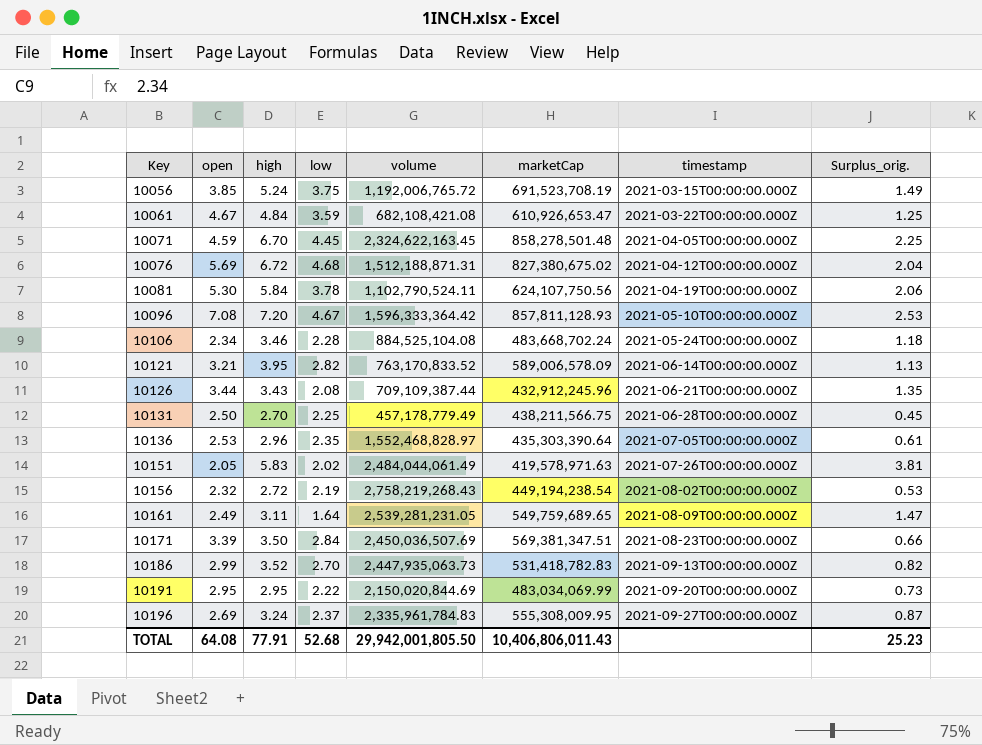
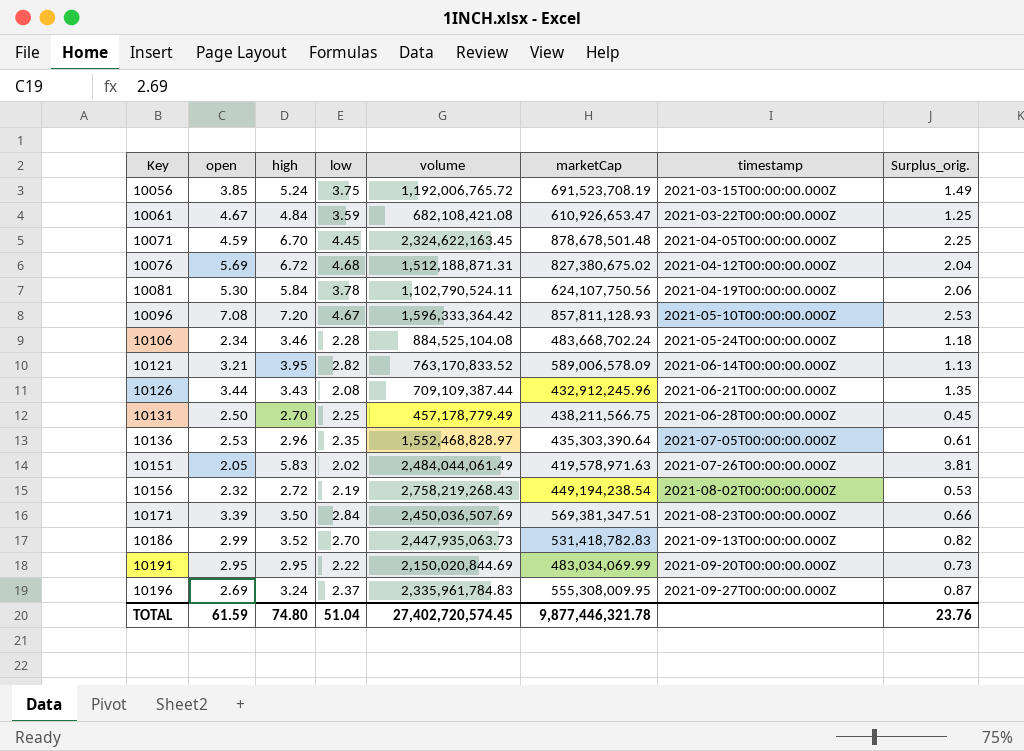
row 10161: 2.49 | 3.11 | 1.64 | 2,539,281,231.05 | 549,759,689.65 | 2021-08-09T00:00:00.000Z | 1.47 -> none
10071 | marketCap: 858,278,501.48 -> 878,678,501.48
TOTAL | open: 64.08 -> 61.59
TOTAL | high: 77.91 -> 74.80
TOTAL | low: 52.68 -> 51.04
TOTAL | volume: 29,942,001,805.50 -> 27,402,720,574.45
TOTAL | marketCap: 10,406,806,011.43 -> 9,877,446,321.78
TOTAL | Surplus_orig.: 25.23 -> 23.76

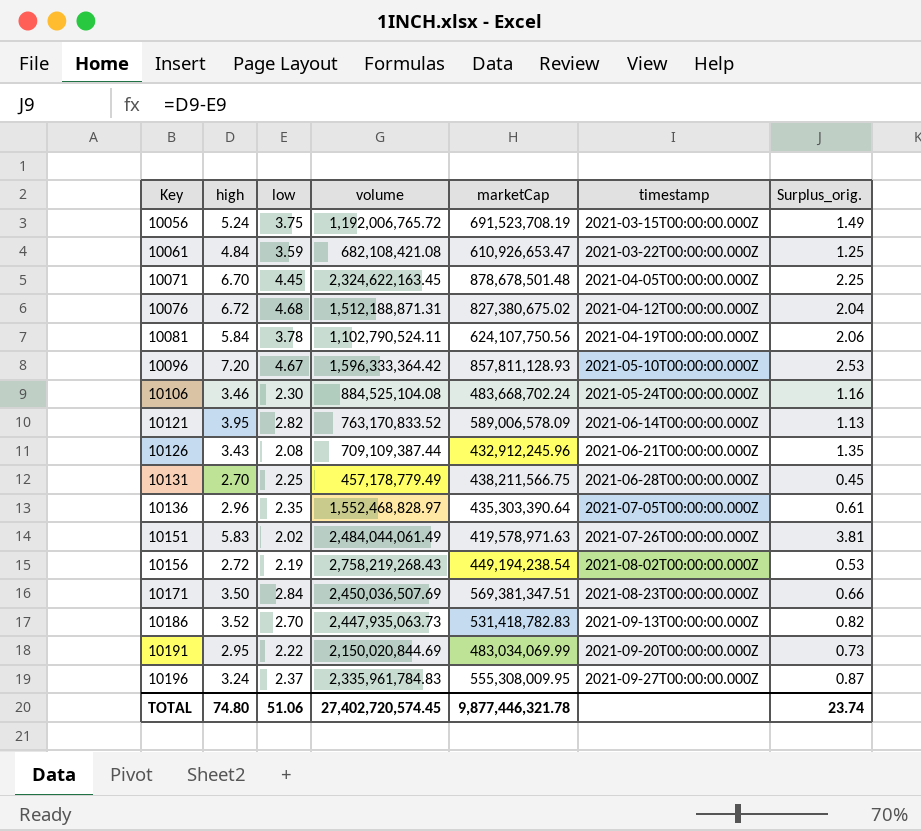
column open | position: 2 -> none
10106 | low: 2.28 -> 2.30
10106 | Surplus_orig.: 1.18 -> 1.16
TOTAL | low: 51.04 -> 51.06
TOTAL | Surplus_orig.: 23.76 -> 23.74

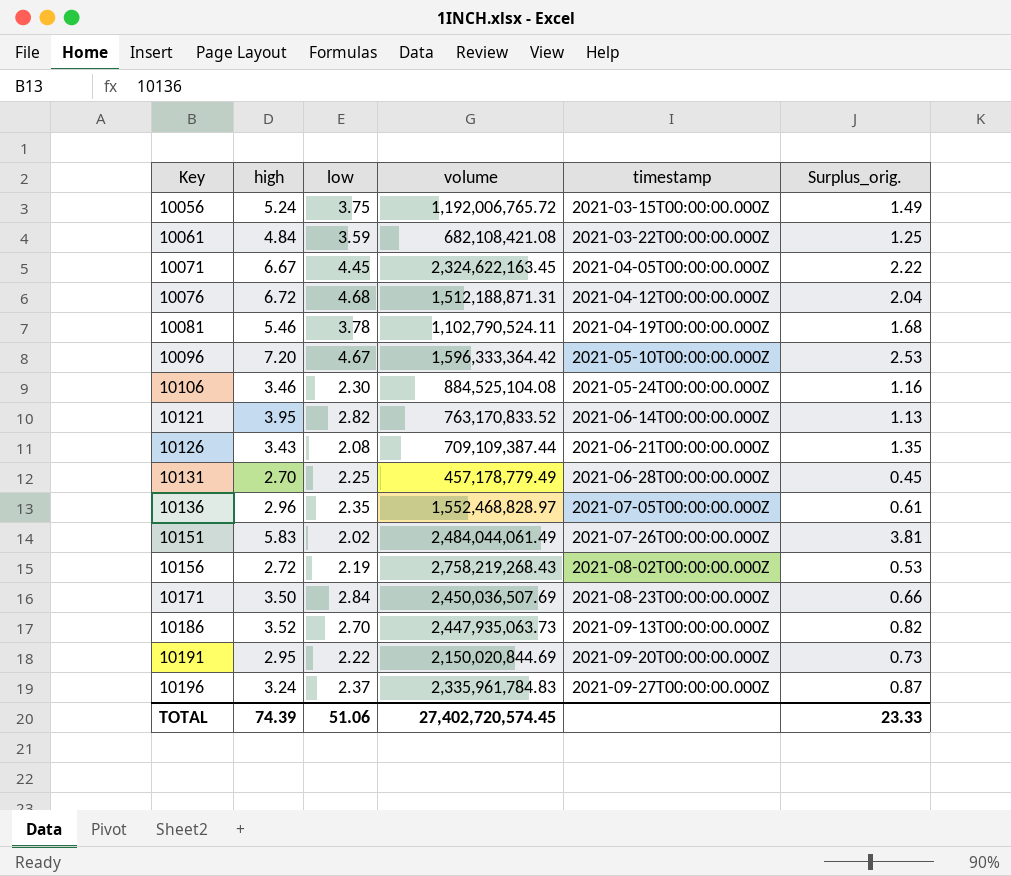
column marketCap | position: 5 -> none
10071 | high: 6.70 -> 6.67
10071 | Surplus_orig.: 2.25 -> 2.22
10081 | high: 5.84 -> 5.46
10081 | Surplus_orig.: 2.06 -> 1.68
TOTAL | high: 74.80 -> 74.39
TOTAL | Surplus_orig.: 23.74 -> 23.33

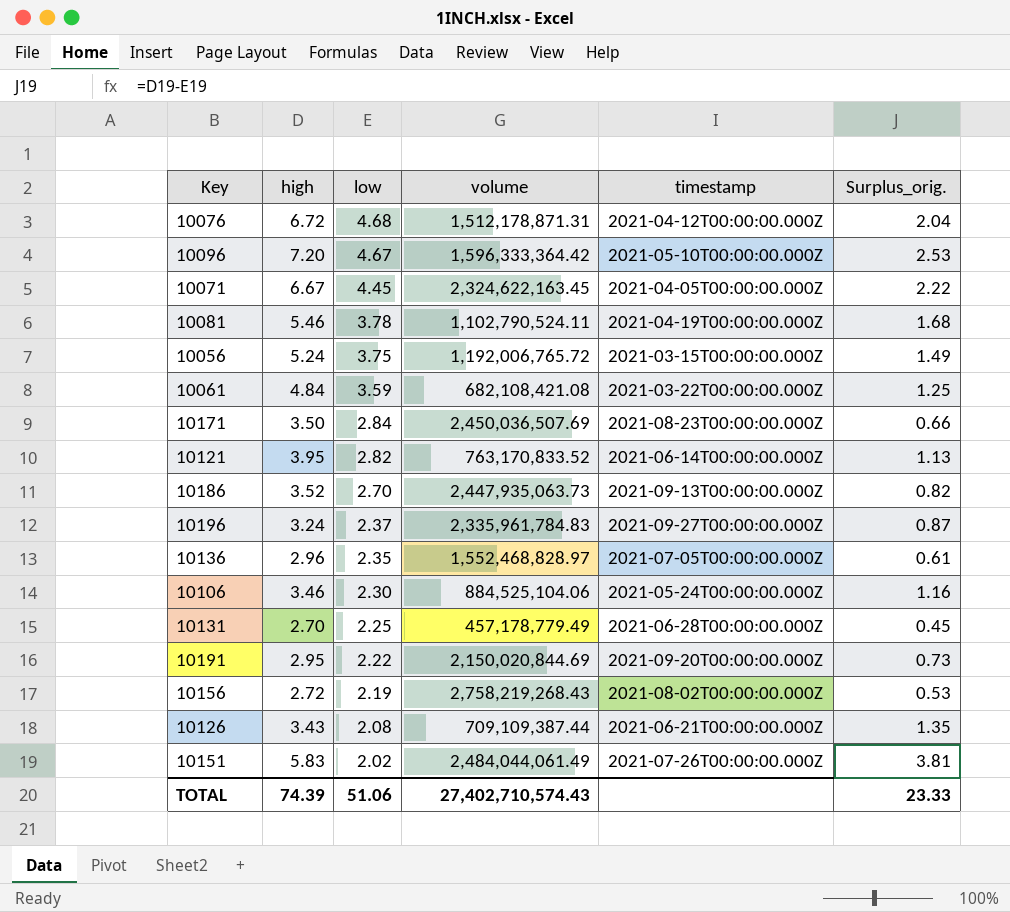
row order: Key ascending -> low descending
10076 | volume: 1,512,188,871.31 -> 1,512,178,871.31
10106 | volume: 884,525,104.08 -> 884,525,104.06
TOTAL | volume: 27,402,720,574.45 -> 27,402,710,574.43

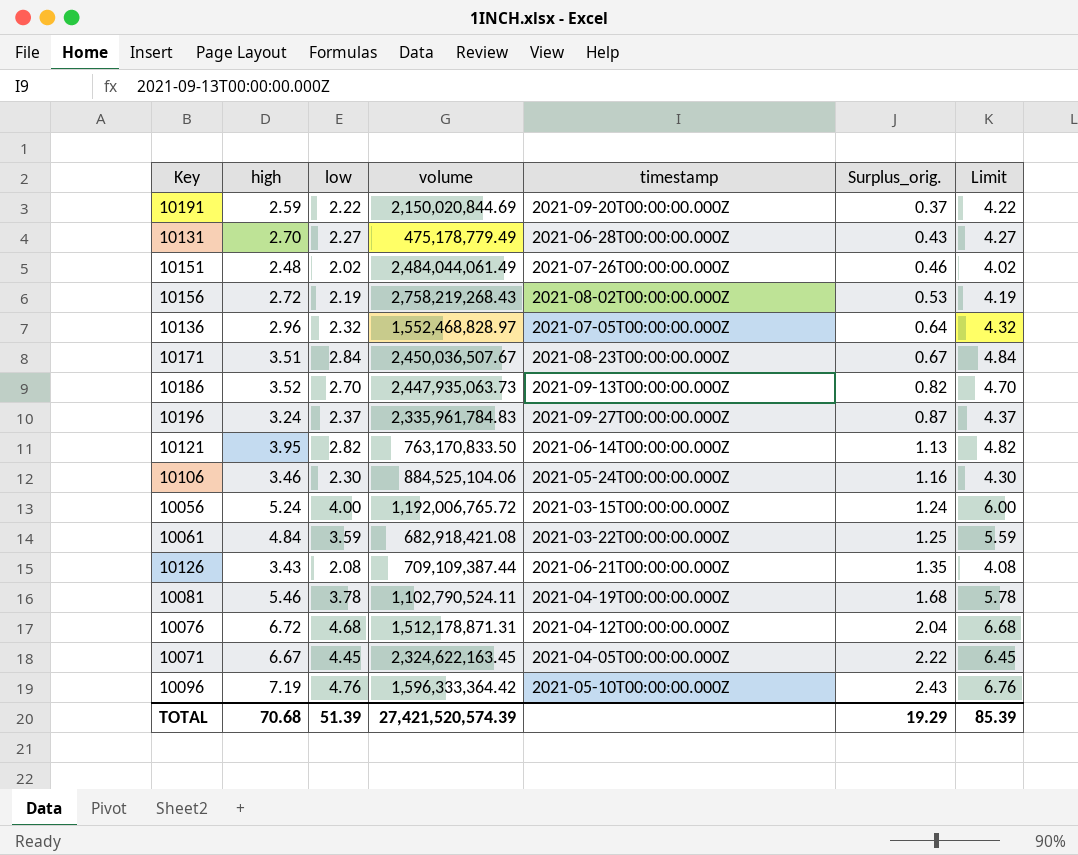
row order: low descending -> Surplus_orig. ascending
column Limit | formula: none -> [low] + 2
10191 | high: 2.95 -> 2.59
10191 | Surplus_orig.: 0.73 -> 0.37
10131 | low: 2.25 -> 2.27
10131 | volume: 457,178,779.49 -> 475,178,779.49
10131 | Surplus_orig.: 0.45 -> 0.43
10151 | high: 5.83 -> 2.48
10151 | Surplus_orig.: 3.81 -> 0.46
10136 | low: 2.35 -> 2.32
10136 | Surplus_orig.: 0.61 -> 0.64
10171 | high: 3.50 -> 3.51
10171 | volume: 2,450,036,507.69 -> 2,450,036,507.67
10171 | Surplus_orig.: 0.66 -> 0.67
10121 | volume: 763,170,833.52 -> 763,170,833.50
10056 | low: 3.75 -> 4.00
10056 | Surplus_orig.: 1.49 -> 1.24
10061 | volume: 682,108,421.08 -> 682,918,421.08
10096 | high: 7.20 -> 7.19
10096 | low: 4.67 -> 4.76
10096 | Surplus_orig.: 2.53 -> 2.43
TOTAL | high: 74.39 -> 70.68
TOTAL | low: 51.06 -> 51.39
TOTAL | volume: 27,402,710,574.43 -> 27,421,520,574.39
TOTAL | Surplus_orig.: 23.33 -> 19.29

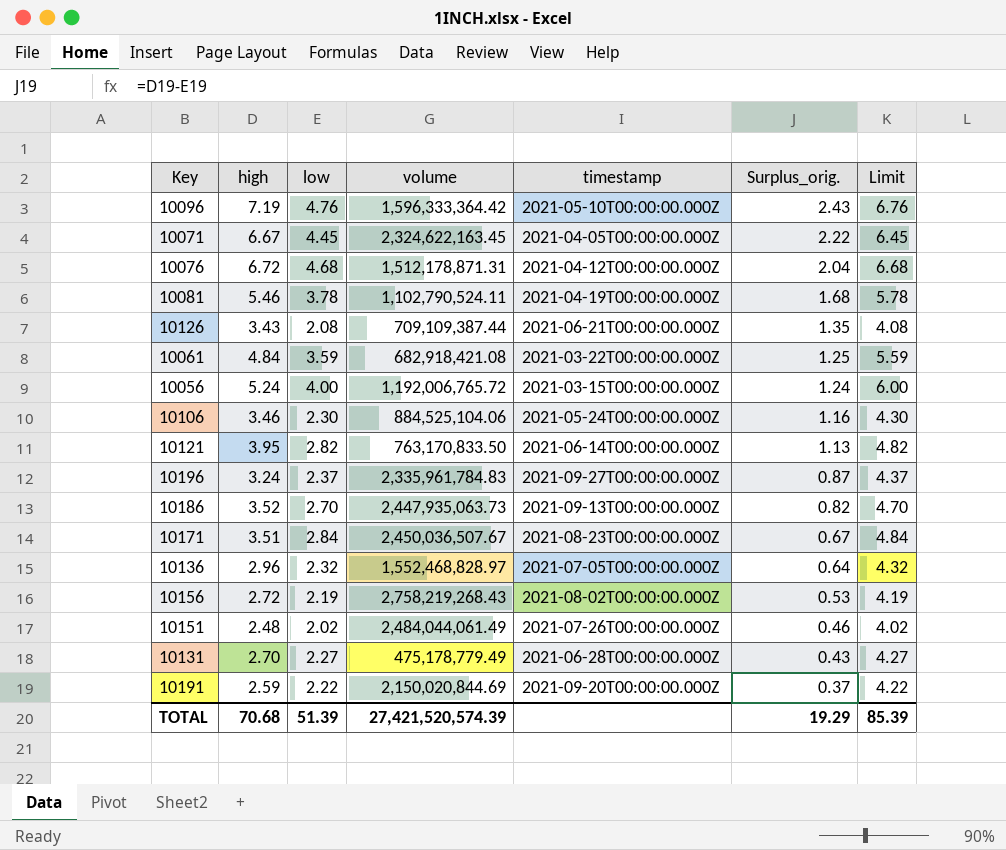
row order: Surplus_orig. ascending -> Surplus_orig. descending

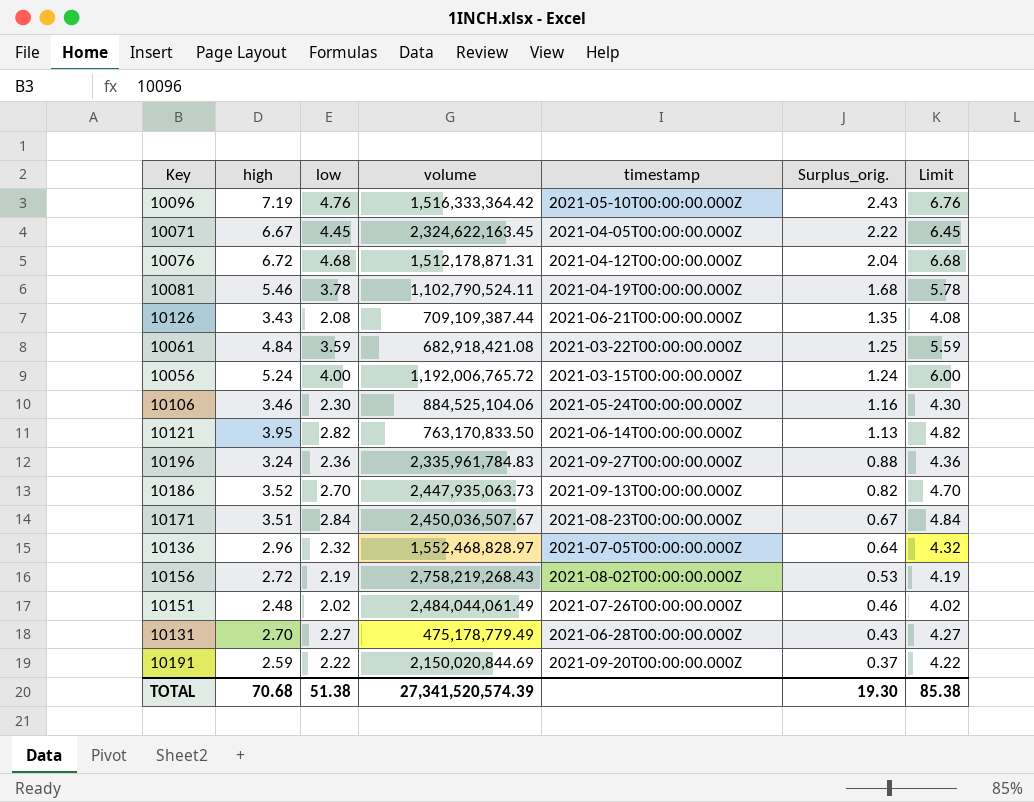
10096 | volume: 1,596,333,364.42 -> 1,516,333,364.42
10196 | low: 2.37 -> 2.36
10196 | Surplus_orig.: 0.87 -> 0.88
10196 | Limit: 4.37 -> 4.36
TOTAL | low: 51.39 -> 51.38
TOTAL | volume: 27,421,520,574.39 -> 27,341,520,574.39
TOTAL | Surplus_orig.: 19.29 -> 19.30
TOTAL | Limit: 85.39 -> 85.38

